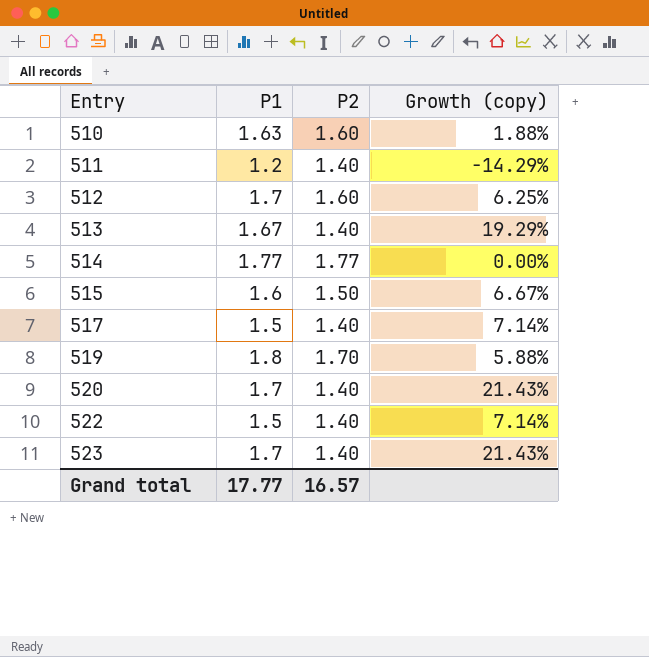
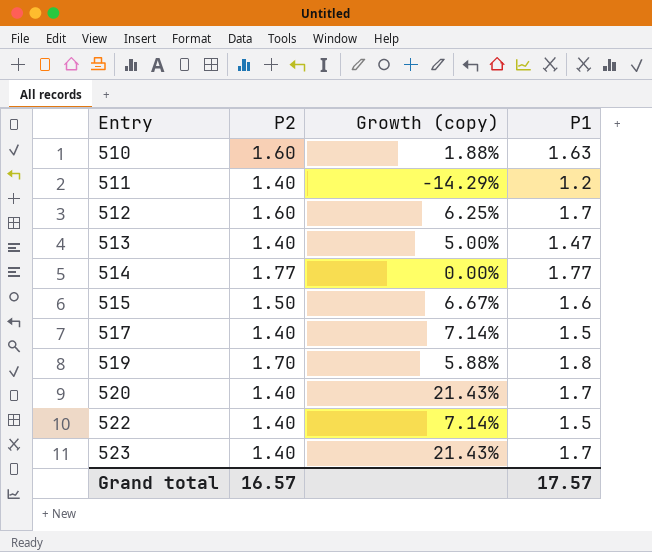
column P1 | position: 2 -> 4
513 | Growth (copy): 19.29% -> 5.00%
513 | P1: 1.67 -> 1.47
Grand total | P1: 17.77 -> 17.57

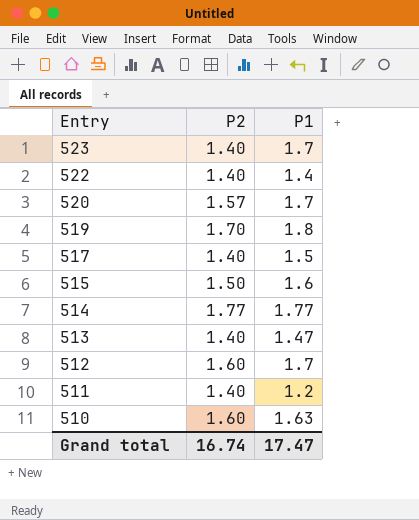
row order: Entry ascending -> Entry descending
column Growth (copy) | formula: ([P1] - [P2]) / [P2] -> none
522 | P1: 1.5 -> 1.4
520 | P2: 1.40 -> 1.57
Grand total | P2: 16.57 -> 16.74
Grand total | P1: 17.57 -> 17.47

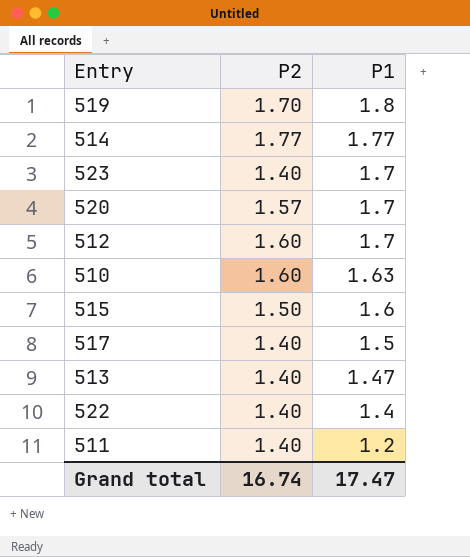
row order: Entry descending -> P1 descending

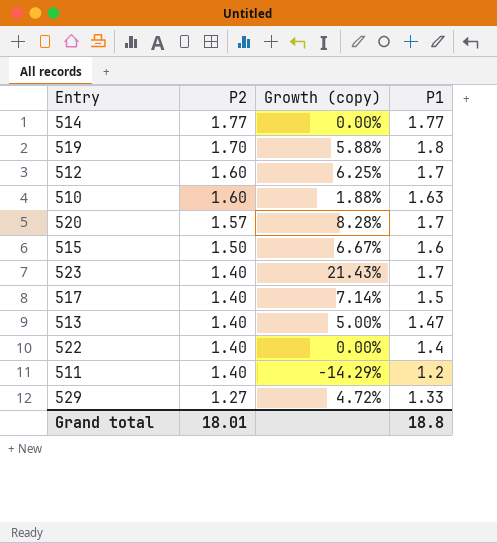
row order: P1 descending -> P2 descending
column Growth (copy) | formula: none -> ([P1] - [P2]) / [P2]
row 529: none -> 1.27 | 4.72% | 1.33
Grand total | P2: 16.74 -> 18.01
Grand total | P1: 17.47 -> 18.8

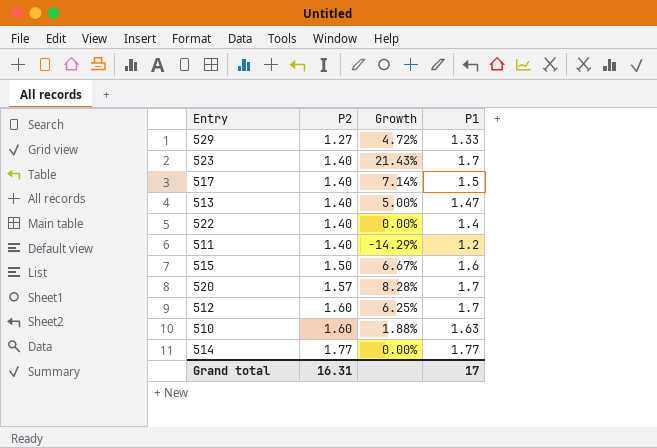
row order: P2 descending -> P2 ascending
column name: Growth (copy) -> Growth
row 519: 1.70 | 5.88% | 1.8 -> none
Grand total | P2: 18.01 -> 16.31
Grand total | P1: 18.8 -> 17

